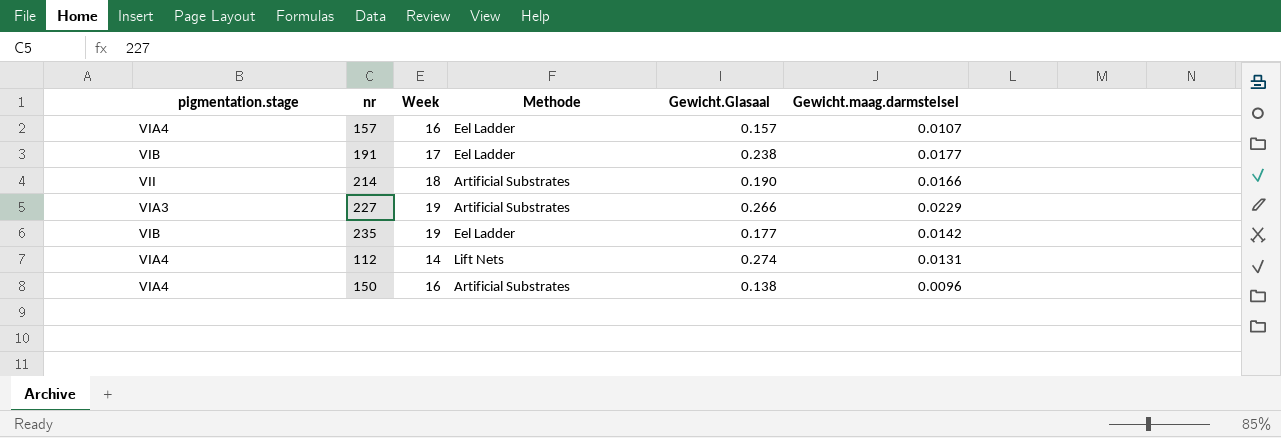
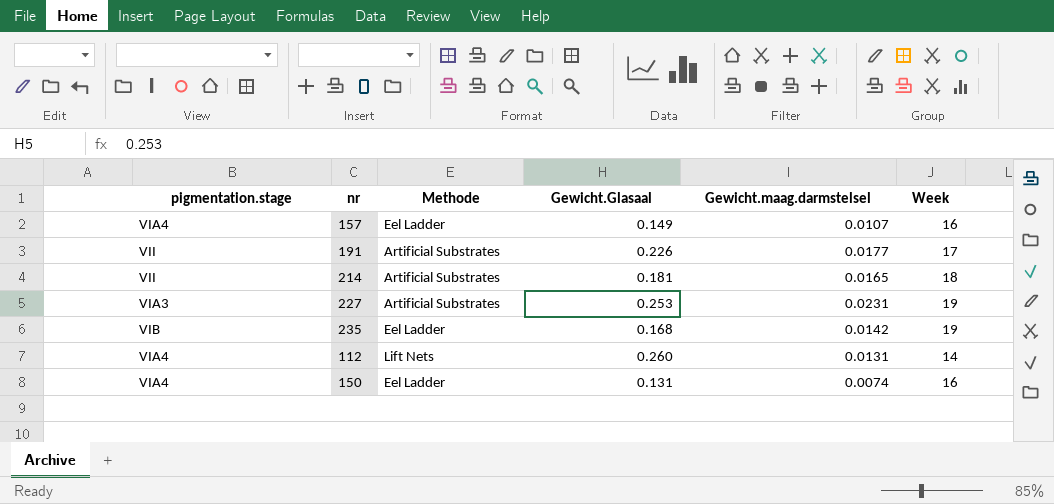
column Week | position: 3 -> 6
157 | Gewicht.Glasaal: 0.157 -> 0.149
191 | pigmentation.stage: VIB -> VII
191 | Methode: Eel Ladder -> Artificial Substrates
191 | Gewicht.Glasaal: 0.238 -> 0.226
214 | Gewicht.Glasaal: 0.190 -> 0.181
214 | Gewicht.maag.darmstelsel: 0.0166 -> 0.0165
227 | Gewicht.Glasaal: 0.266 -> 0.253
227 | Gewicht.maag.darmstelsel: 0.0229 -> 0.0231
235 | Gewicht.Glasaal: 0.177 -> 0.168
112 | Gewicht.Glasaal: 0.274 -> 0.260
150 | Methode: Artificial Substrates -> Eel Ladder
150 | Gewicht.Glasaal: 0.138 -> 0.131
150 | Gewicht.maag.darmstelsel: 0.0096 -> 0.0074

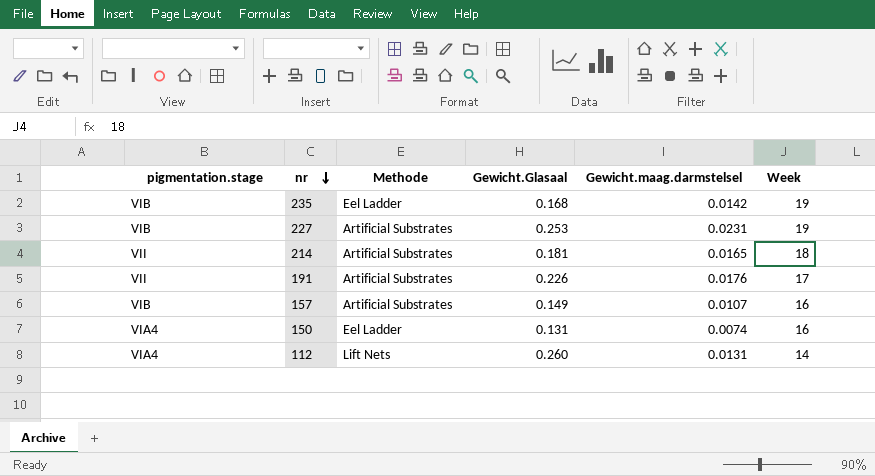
row order: none -> nr descending
227 | pigmentation.stage: VIA3 -> VIB
191 | Gewicht.maag.darmstelsel: 0.0177 -> 0.0176
157 | pigmentation.stage: VIA4 -> VIB
157 | Methode: Eel Ladder -> Artificial Substrates

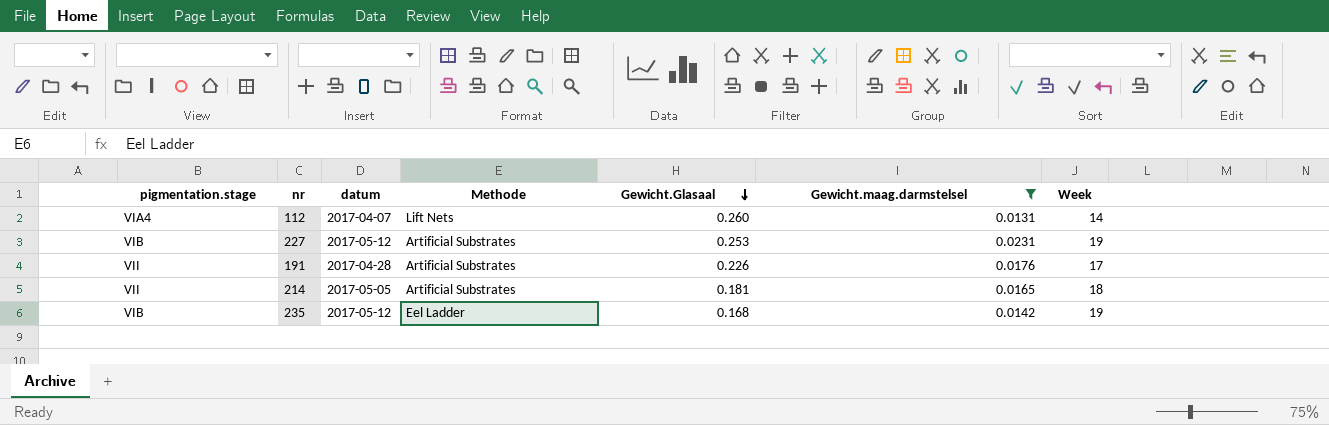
filter: none -> Gewicht.maag.darmstelsel >= 0.0131
row order: nr descending -> Gewicht.Glasaal descending
column datum | position: none -> 3

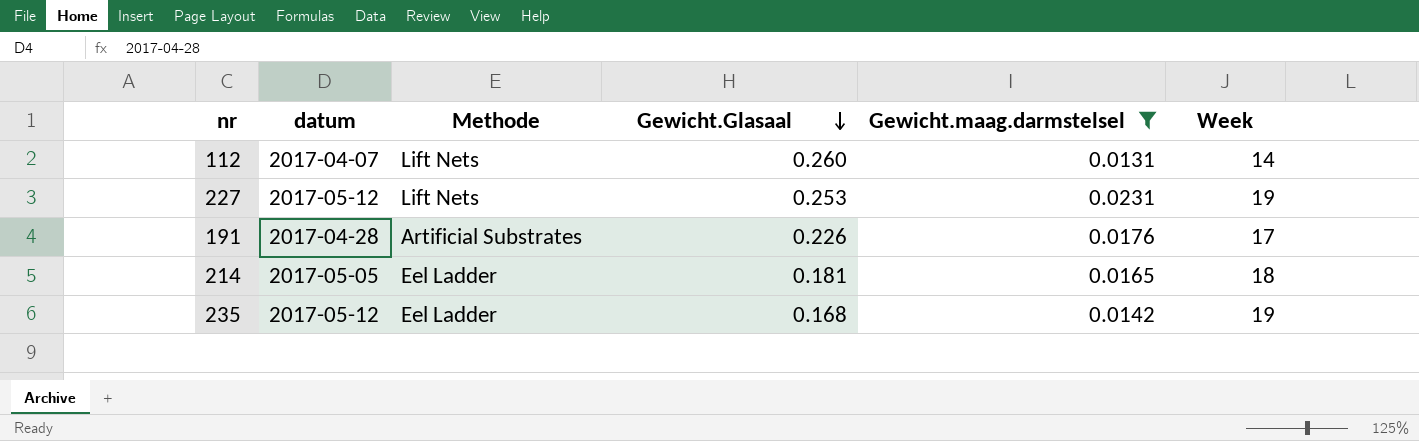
column pigmentation.stage | position: 1 -> none
227 | Methode: Artificial Substrates -> Lift Nets
214 | Methode: Artificial Substrates -> Eel Ladder

